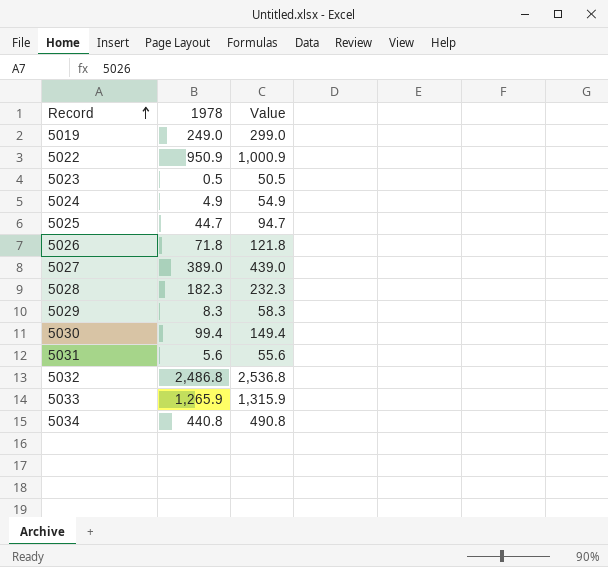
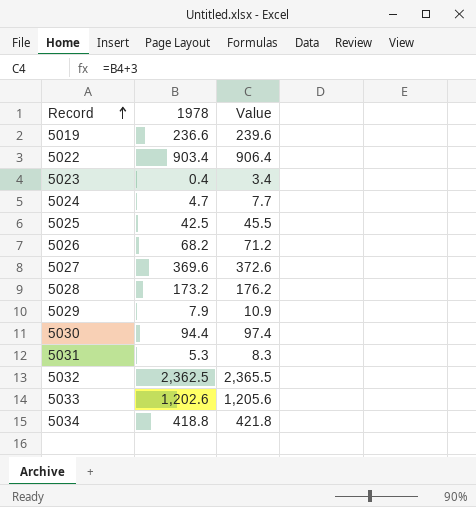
column Value | formula: [1978] + 50 -> [1978] + 3
5019 | 1978: 249.0 -> 236.6
5022 | 1978: 950.9 -> 903.4
5023 | 1978: 0.5 -> 0.4
5024 | 1978: 4.9 -> 4.7
5025 | 1978: 44.7 -> 42.5
5026 | 1978: 71.8 -> 68.2
5027 | 1978: 389.0 -> 369.6
5028 | 1978: 182.3 -> 173.2
5029 | 1978: 8.3 -> 7.9
5030 | 1978: 99.4 -> 94.4
5031 | 1978: 5.6 -> 5.3
5032 | 1978: 2,486.8 -> 2,362.5
5033 | 1978: 1,265.9 -> 1,202.6
5034 | 1978: 440.8 -> 418.8

